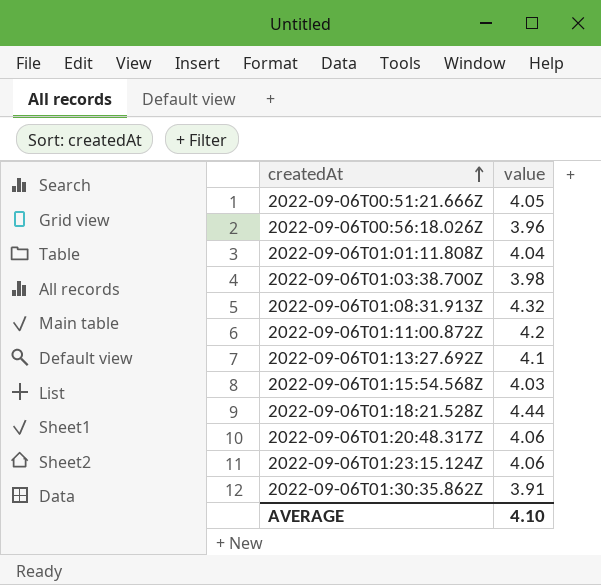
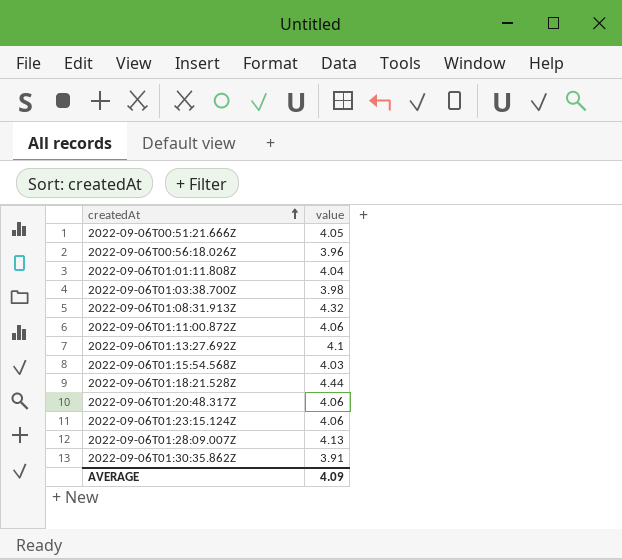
2022-09-06T01:11:00.872Z | value: 4.2 -> 4.06
row 2022-09-06T01:28:09.007Z: none -> 4.13
AVERAGE | value: 4.10 -> 4.09

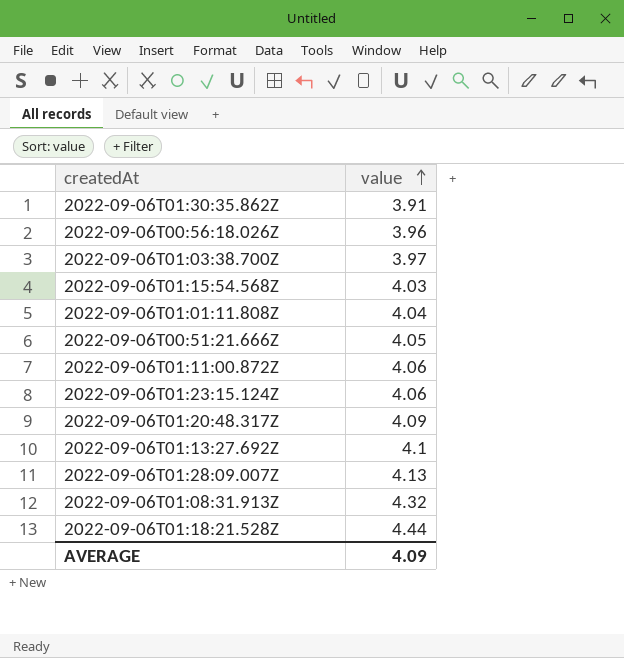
row order: createdAt ascending -> value ascending
2022-09-06T01:03:38.700Z | value: 3.98 -> 3.97
2022-09-06T01:20:48.317Z | value: 4.06 -> 4.09

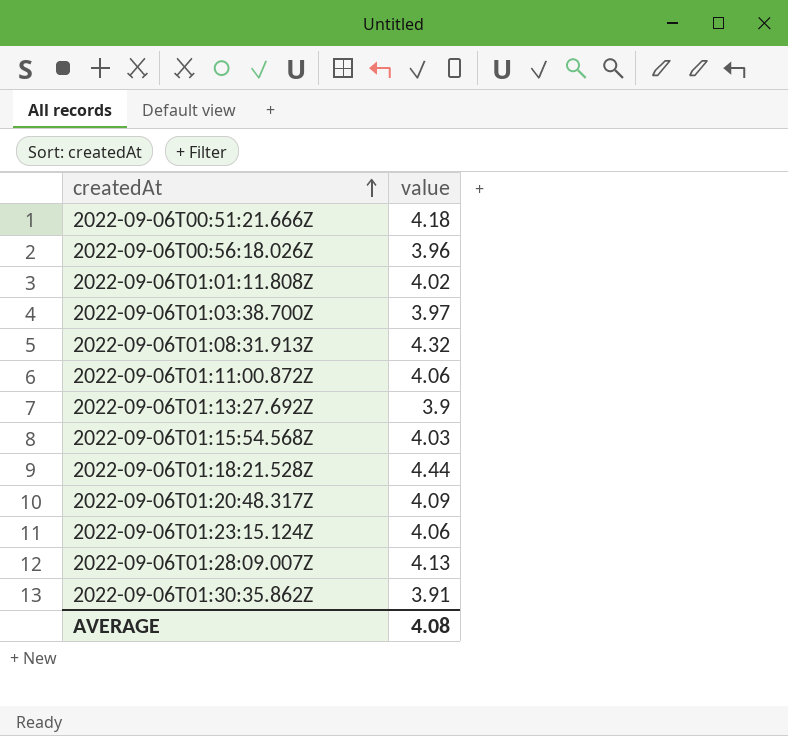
row order: value ascending -> createdAt ascending
2022-09-06T00:51:21.666Z | value: 4.05 -> 4.18
2022-09-06T01:01:11.808Z | value: 4.04 -> 4.02
2022-09-06T01:13:27.692Z | value: 4.1 -> 3.9
AVERAGE | value: 4.09 -> 4.08

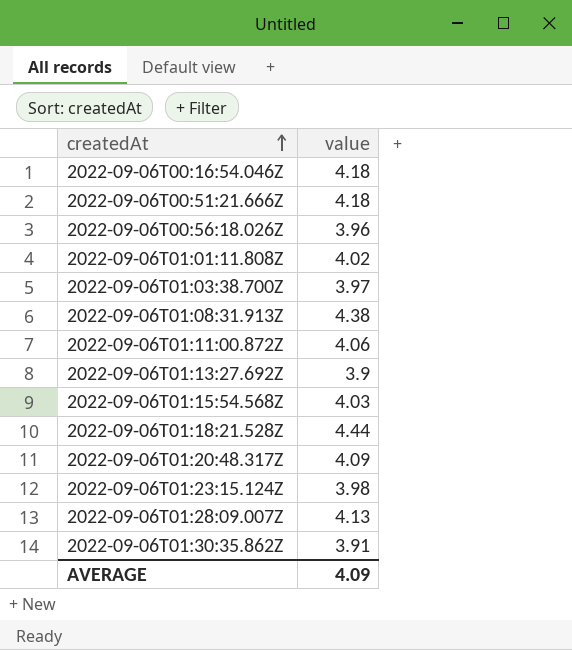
row 2022-09-06T00:16:54.046Z: none -> 4.18
2022-09-06T01:08:31.913Z | value: 4.32 -> 4.38
2022-09-06T01:23:15.124Z | value: 4.06 -> 3.98
AVERAGE | value: 4.08 -> 4.09

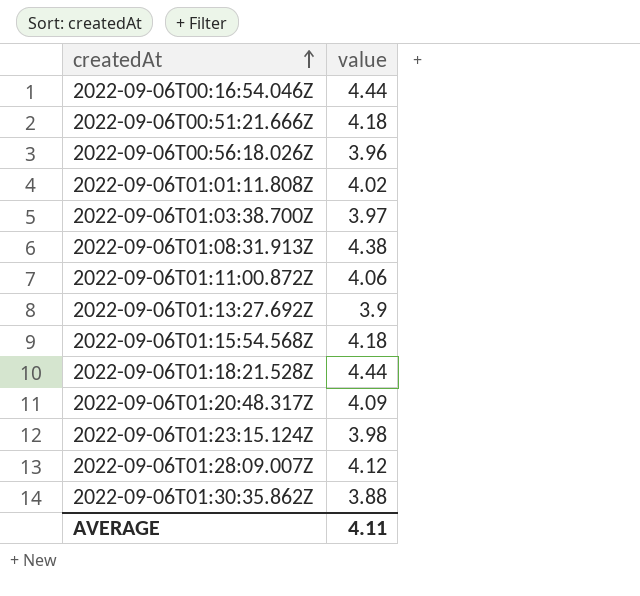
2022-09-06T00:16:54.046Z | value: 4.18 -> 4.44
2022-09-06T01:15:54.568Z | value: 4.03 -> 4.18
2022-09-06T01:28:09.007Z | value: 4.13 -> 4.12
2022-09-06T01:30:35.862Z | value: 3.91 -> 3.88
AVERAGE | value: 4.09 -> 4.11

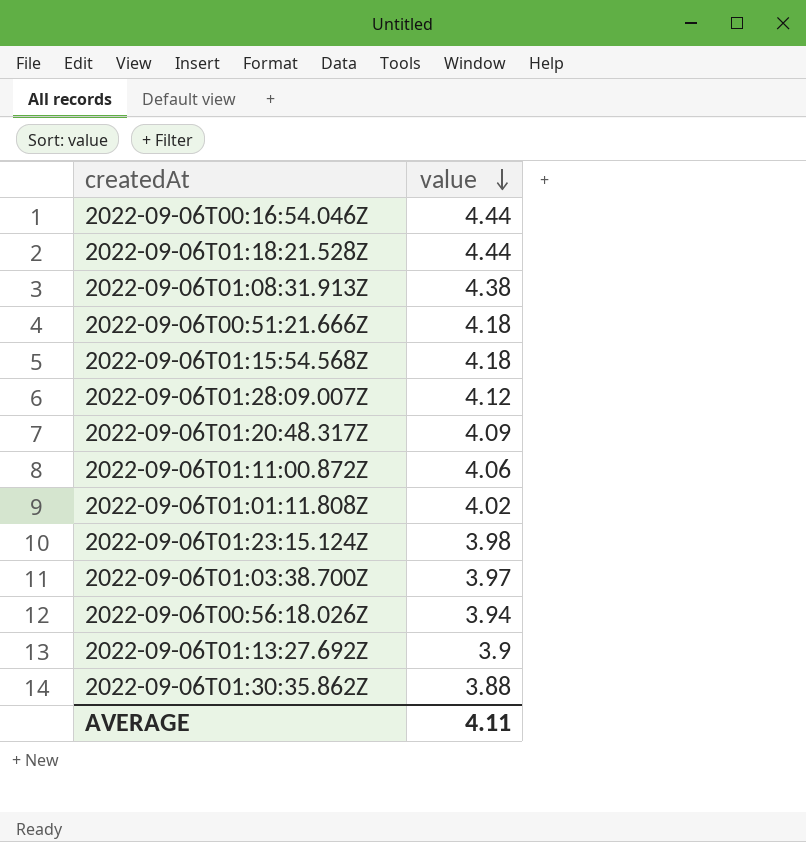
row order: createdAt ascending -> value descending
2022-09-06T00:56:18.026Z | value: 3.96 -> 3.94

